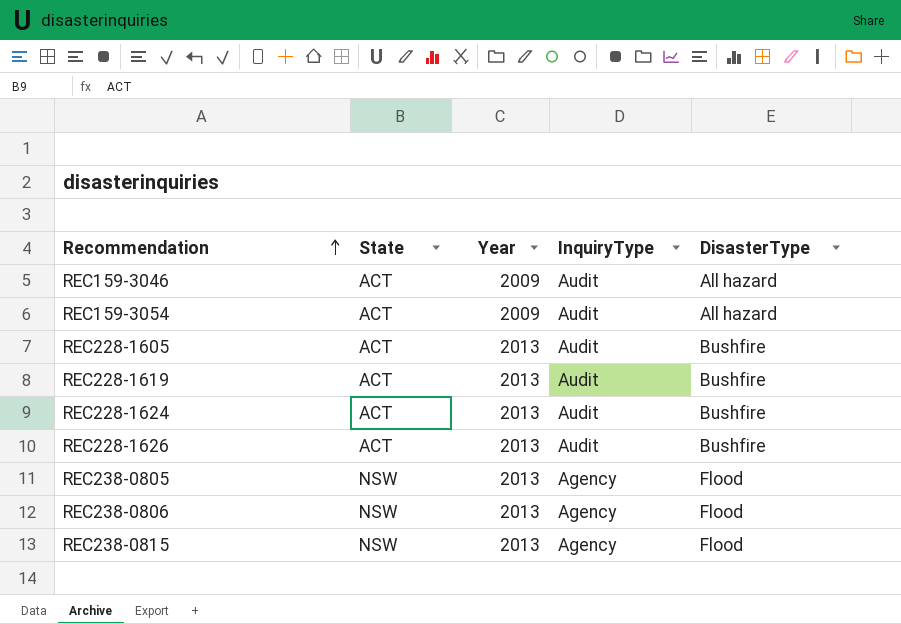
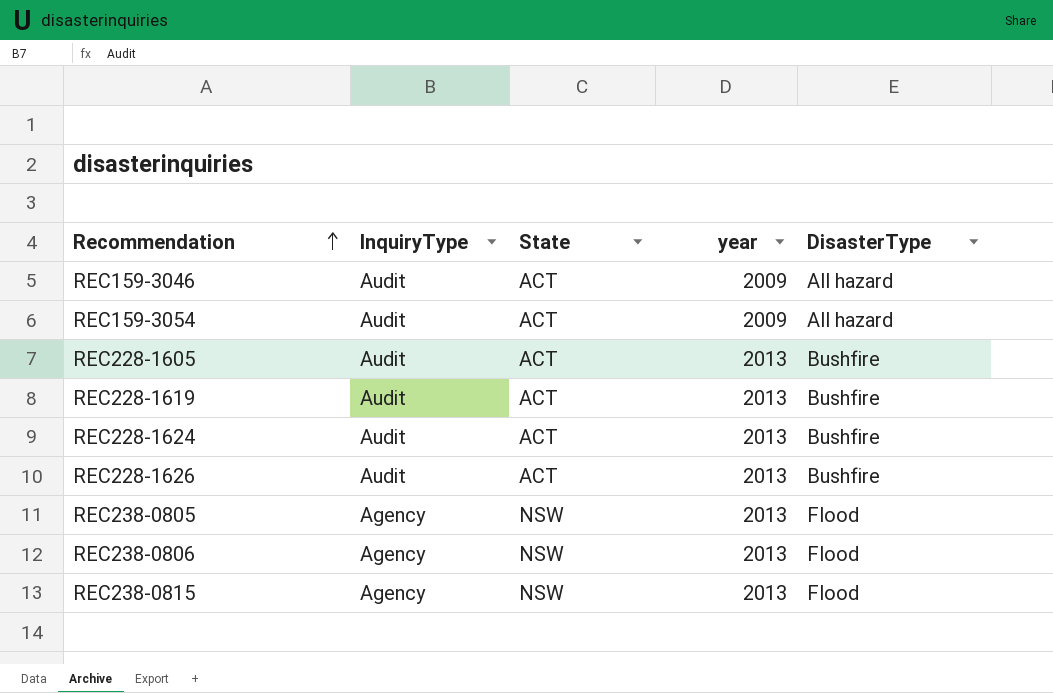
column InquiryType | position: 4 -> 2
column name: Year -> year

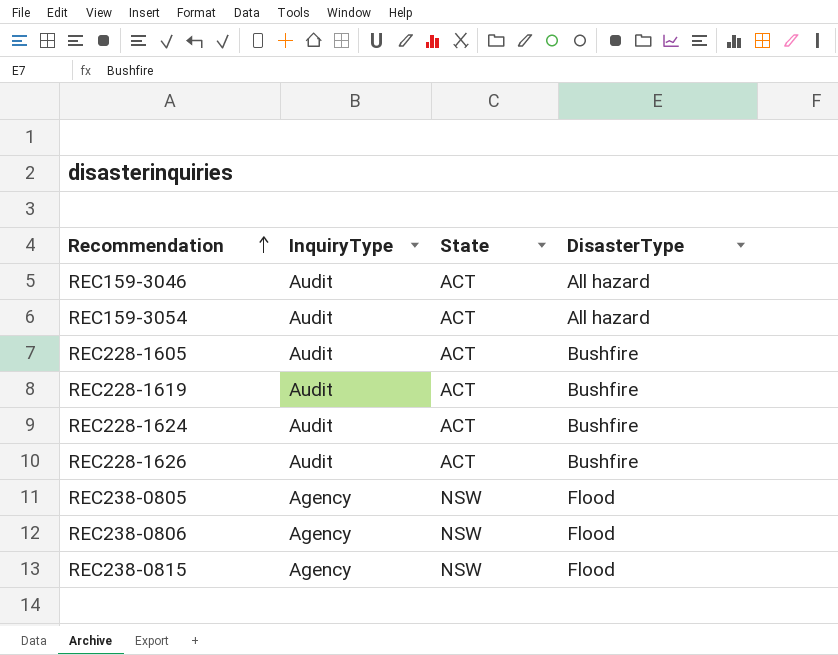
column year | position: 4 -> none

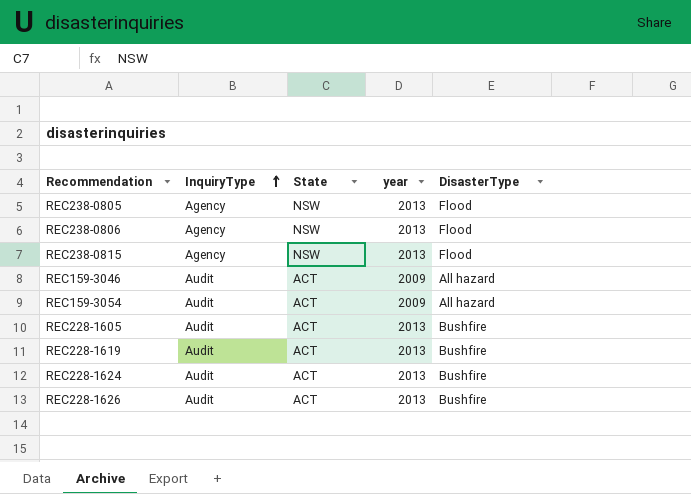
row order: Recommendation ascending -> InquiryType ascending
column year | position: none -> 4

